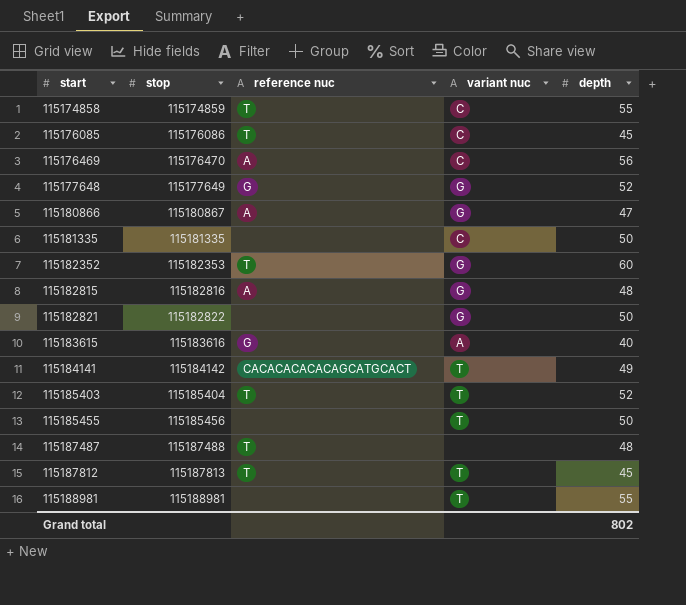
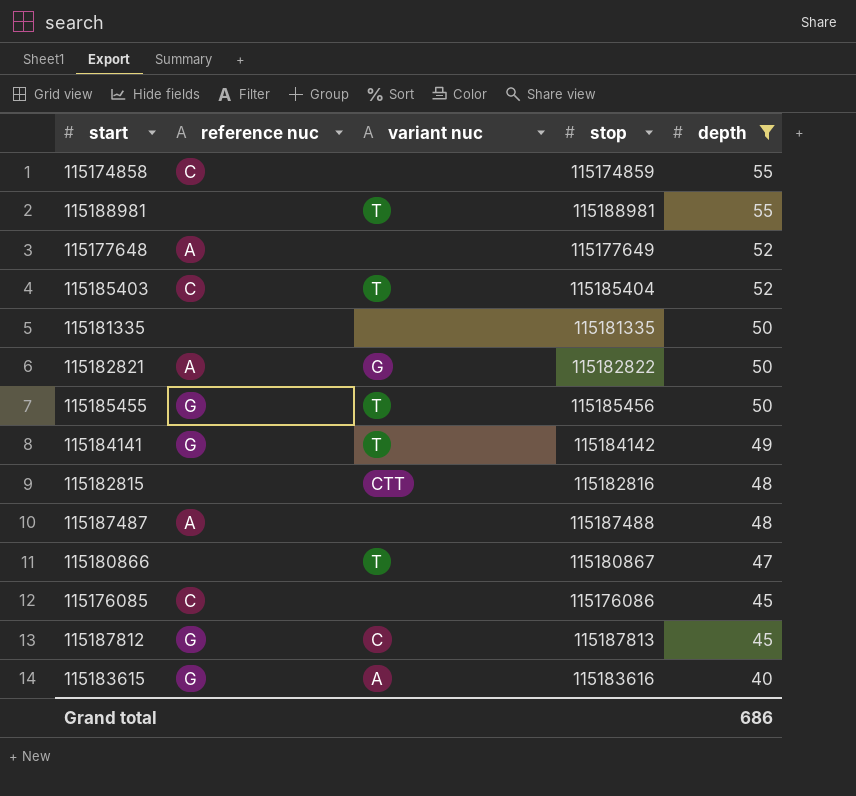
filter: none -> depth <= 55
row order: start ascending -> depth descending
column stop | position: 2 -> 4
115174858 | reference nuc: T -> C
115174858 | variant nuc: C -> none
115177648 | reference nuc: G -> A
115177648 | variant nuc: G -> none
115185403 | reference nuc: T -> C
115181335 | variant nuc: C -> none
115182821 | reference nuc: none -> A
115185455 | reference nuc: none -> G
115184141 | reference nuc: CACACACACACAGCATGCACT -> G
115182815 | reference nuc: A -> none
115182815 | variant nuc: G -> CTT
115187487 | reference nuc: T -> A
115180866 | reference nuc: A -> none
115180866 | variant nuc: G -> T
115176085 | reference nuc: T -> C
115176085 | variant nuc: C -> none
115187812 | reference nuc: T -> G
115187812 | variant nuc: T -> C
Grand total | depth: 802 -> 686

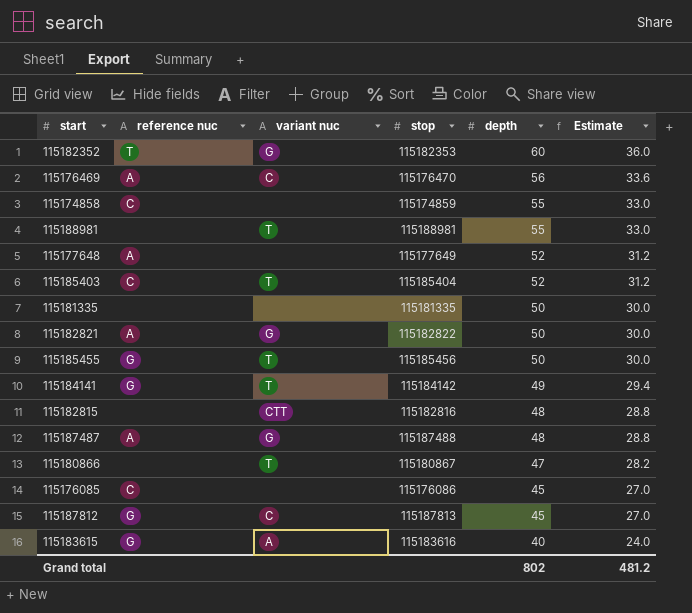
filter: depth <= 55 -> none
column Estimate | formula: none -> [depth] * 0.6
115187487 | variant nuc: none -> G
Grand total | depth: 686 -> 802

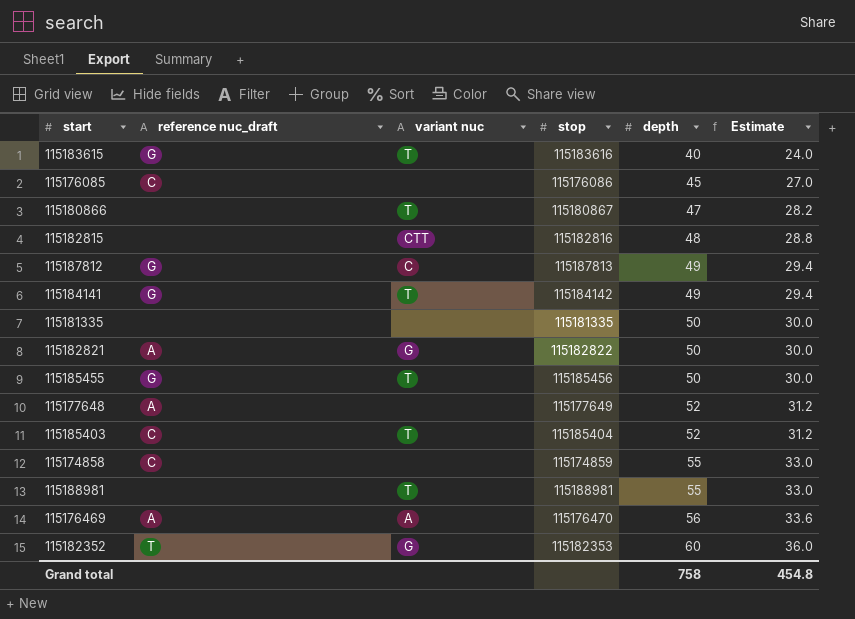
row order: depth descending -> depth ascending
column name: reference nuc -> reference nuc_draft
row 115187487: A | G | 115187488 | 48 | 28.8 -> none
115183615 | variant nuc: A -> T
115187812 | depth: 45 -> 49
115187812 | Estimate: 27.0 -> 29.4
115176469 | variant nuc: C -> A
Grand total | depth: 802 -> 758
Grand total | Estimate: 481.2 -> 454.8

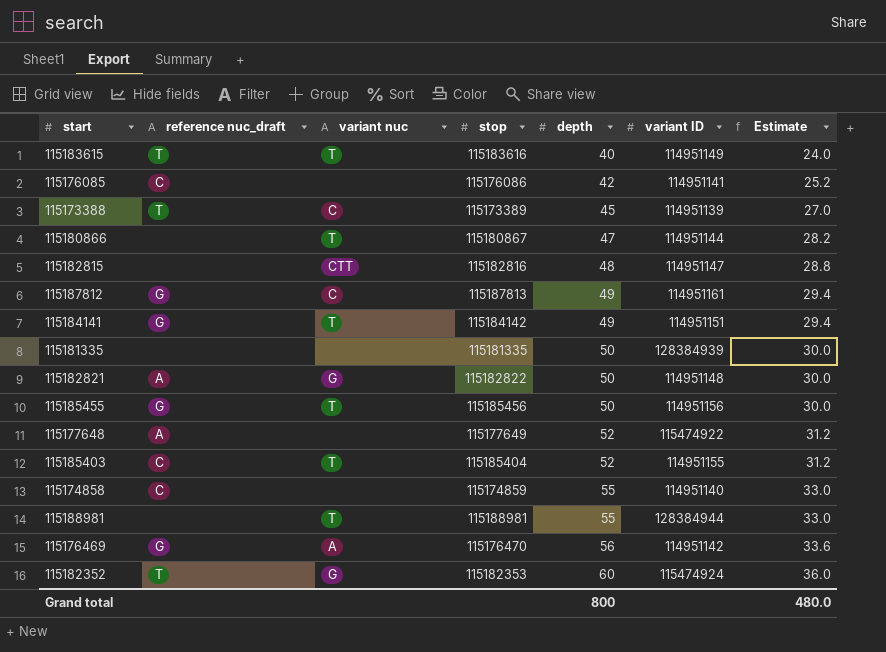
column variant ID | position: none -> 6
115183615 | reference nuc_draft: G -> T
115176085 | depth: 45 -> 42
115176085 | Estimate: 27.0 -> 25.2
row 115173388: none -> T | C | 115173389 | 45 | 114951139 | 27.0
115176469 | reference nuc_draft: A -> G
Grand total | depth: 758 -> 800
Grand total | Estimate: 454.8 -> 480.0

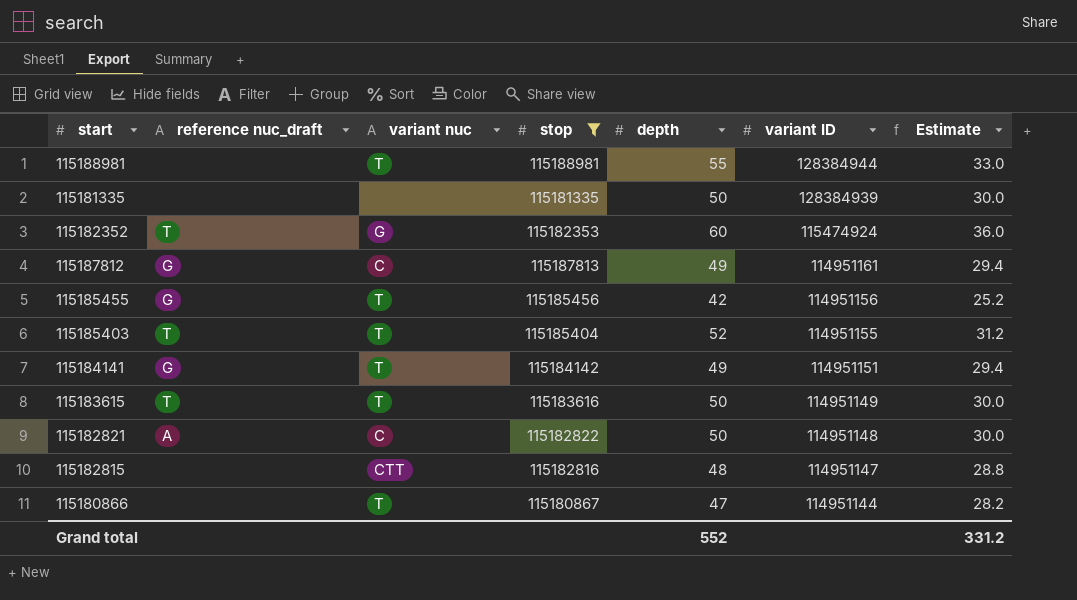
filter: none -> stop >= 115180867
row order: depth ascending -> variant ID descending
115185455 | depth: 50 -> 42
115185455 | Estimate: 30.0 -> 25.2
115185403 | reference nuc_draft: C -> T
115183615 | depth: 40 -> 50
115183615 | Estimate: 24.0 -> 30.0
115182821 | variant nuc: G -> C
Grand total | depth: 800 -> 552
Grand total | Estimate: 480.0 -> 331.2

